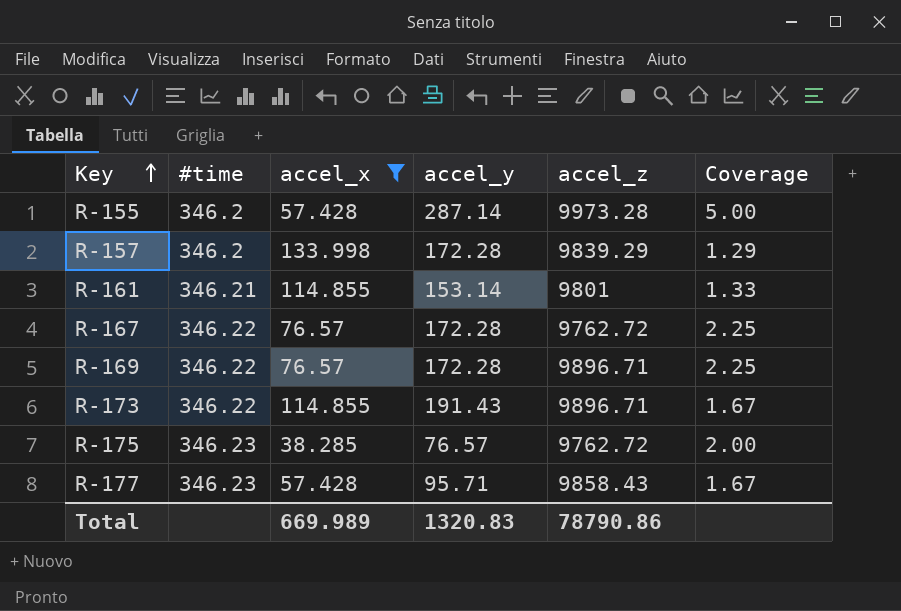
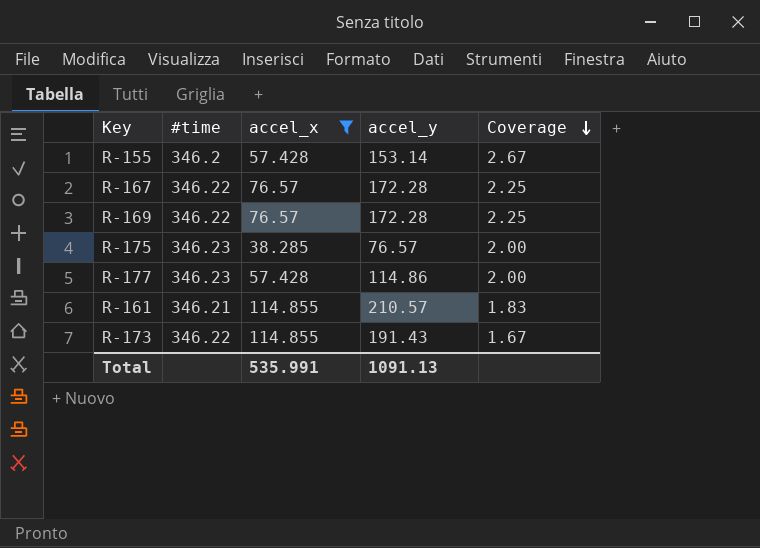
row order: Key ascending -> Coverage descending
column accel_z | position: 5 -> none
row R-157: 346.2 | 133.998 | 172.28 | 9839.29 | 1.29 -> none
R-155 | accel_y: 287.14 -> 153.14
R-155 | Coverage: 5.00 -> 2.67
R-177 | accel_y: 95.71 -> 114.86
R-177 | Coverage: 1.67 -> 2.00
R-161 | accel_y: 153.14 -> 210.57
R-161 | Coverage: 1.33 -> 1.83
Total | accel_x: 669.989 -> 535.991
Total | accel_y: 1320.83 -> 1091.13

